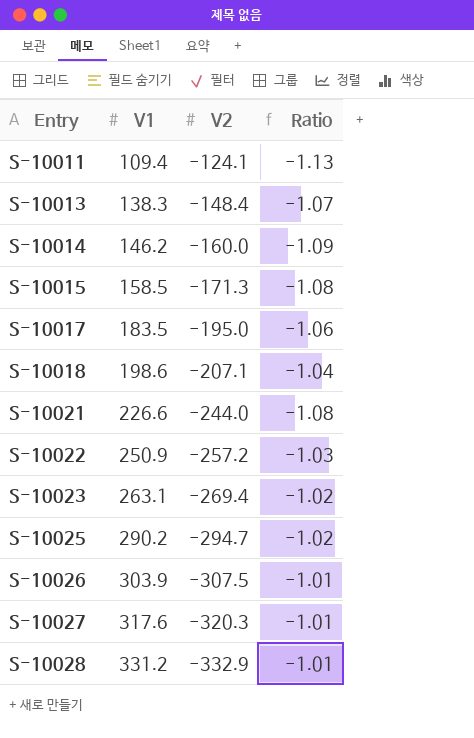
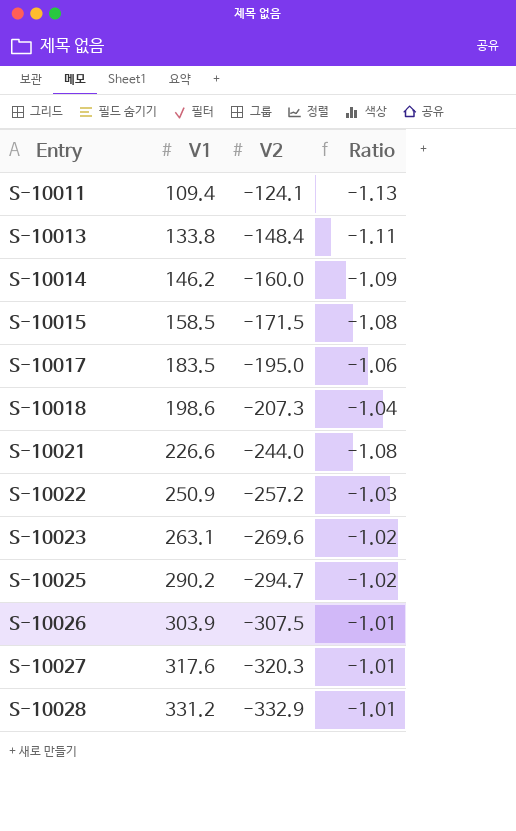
S-10013 | V1: 138.3 -> 133.8
S-10013 | Ratio: -1.07 -> -1.11
S-10015 | V2: -171.3 -> -171.5
S-10018 | V2: -207.1 -> -207.3
S-10023 | V2: -269.4 -> -269.6

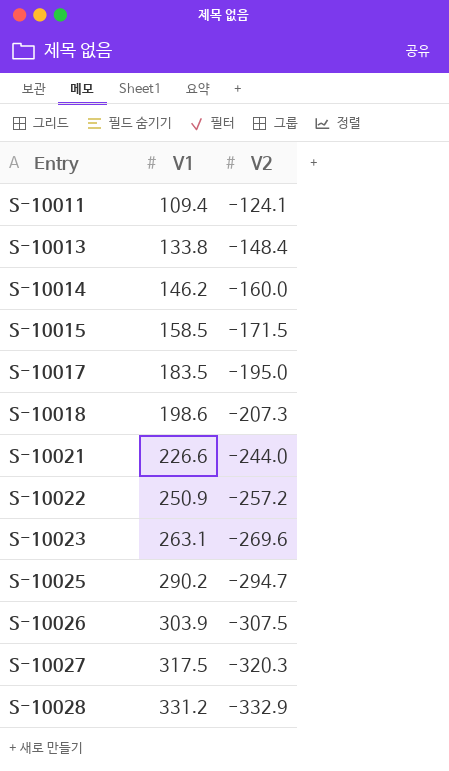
column Ratio | formula: [V2] / [V1] -> none
S-10027 | V1: 317.6 -> 317.5

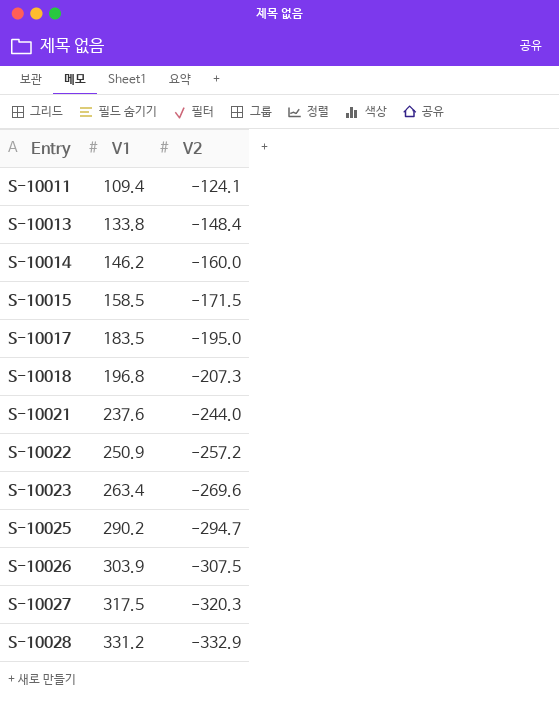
S-10018 | V1: 198.6 -> 196.8
S-10021 | V1: 226.6 -> 237.6
S-10023 | V1: 263.1 -> 263.4

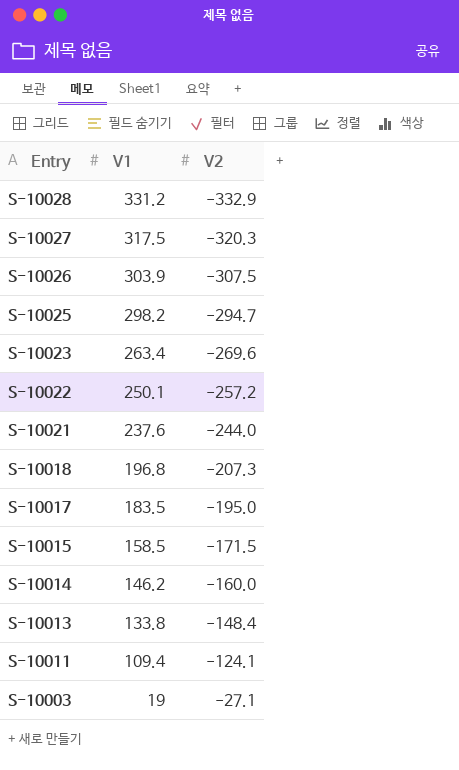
row order: Entry ascending -> Entry descending
S-10025 | V1: 290.2 -> 298.2
S-10022 | V1: 250.9 -> 250.1
row S-10003: none -> 19 | -27.1

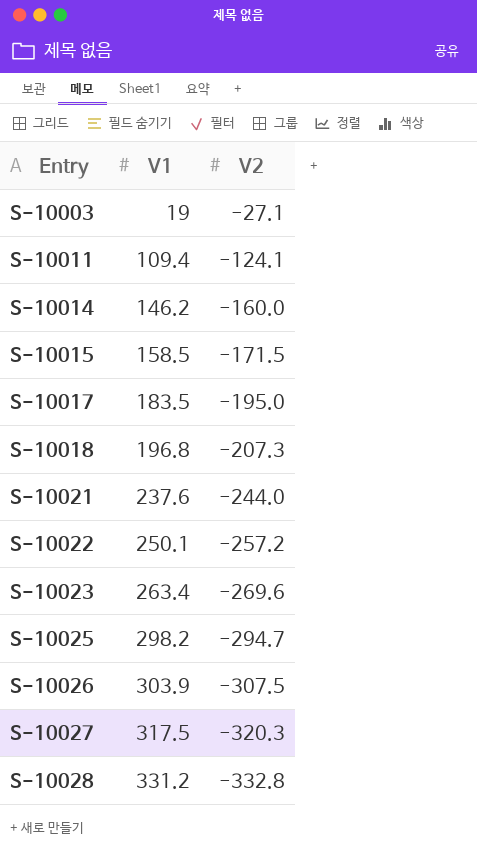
row order: Entry descending -> Entry ascending
row S-10013: 133.8 | -148.4 -> none
S-10028 | V2: -332.9 -> -332.8

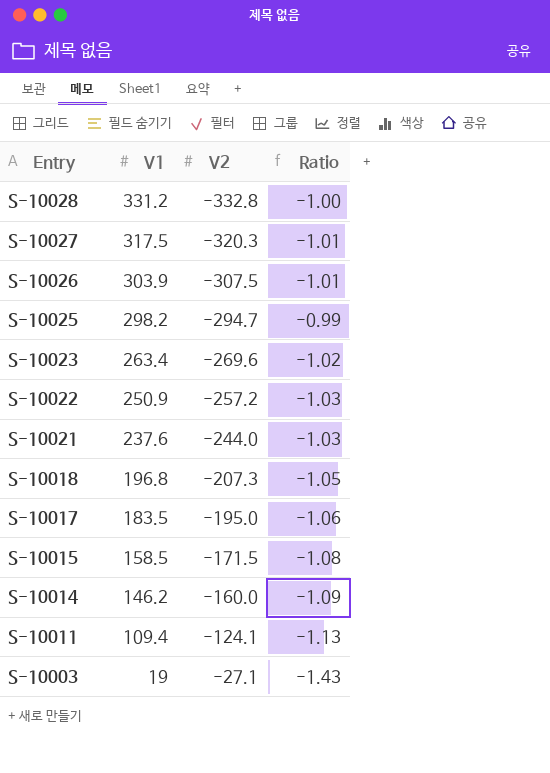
row order: Entry ascending -> Entry descending
column Ratio | formula: none -> [V2] / [V1]
S-10022 | V1: 250.1 -> 250.9

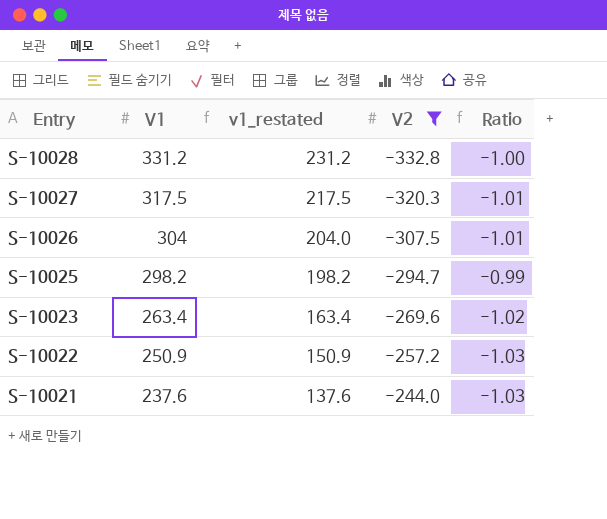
filter: none -> V2 <= -244.0
column v1_restated | formula: none -> [V1] - 100
S-10026 | V1: 303.9 -> 304

